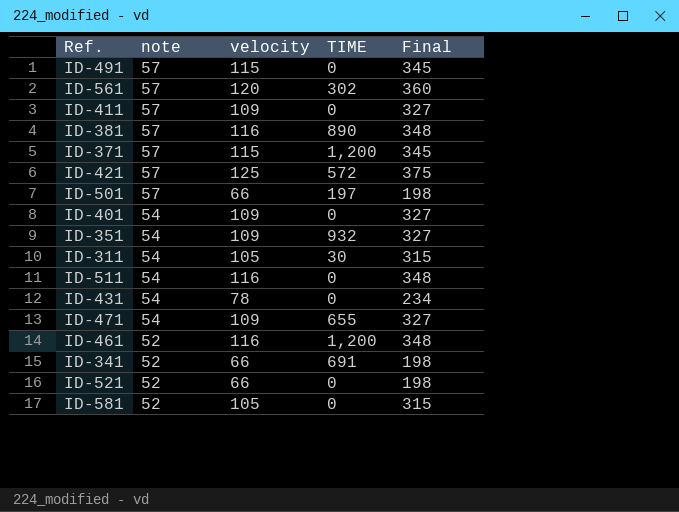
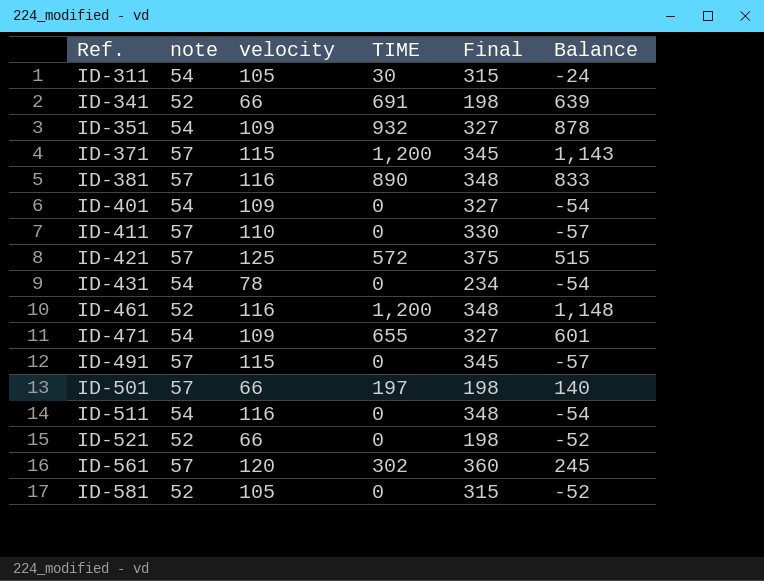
row order: note descending -> Ref. ascending
column Balance | formula: none -> [TIME] - [note]
ID-411 | velocity: 109 -> 110
ID-411 | Final: 327 -> 330

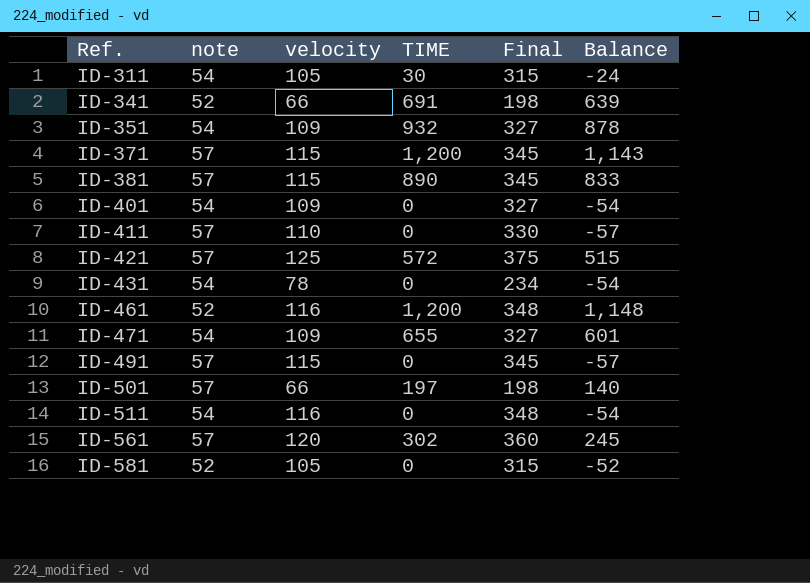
row ID-521: 52 | 66 | 0 | 198 | -52 -> none
ID-381 | velocity: 116 -> 115
ID-381 | Final: 348 -> 345

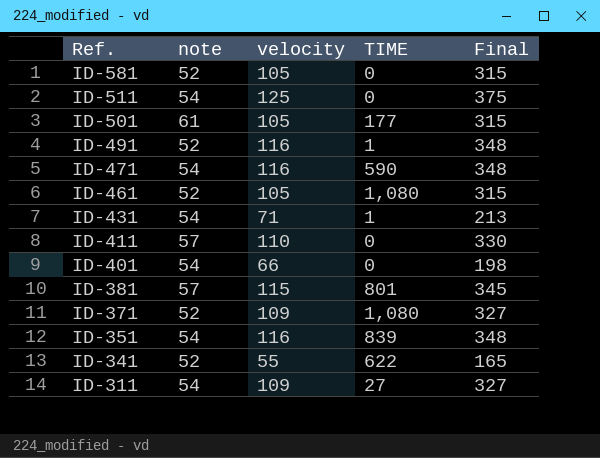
row order: Ref. ascending -> Ref. descending
column Balance | formula: [TIME] - [note] -> none
row ID-421: 57 | 125 | 572 | 375 | 515 -> none
row ID-561: 57 | 120 | 302 | 360 | 245 -> none
ID-511 | velocity: 116 -> 125
ID-511 | Final: 348 -> 375
ID-501 | note: 57 -> 61
ID-501 | velocity: 66 -> 105
ID-501 | TIME: 197 -> 177
ID-501 | Final: 198 -> 315
ID-491 | note: 57 -> 52
ID-491 | velocity: 115 -> 116
ID-491 | TIME: 0 -> 1
ID-491 | Final: 345 -> 348
ID-471 | velocity: 109 -> 116
ID-471 | TIME: 655 -> 590
ID-471 | Final: 327 -> 348
ID-461 | velocity: 116 -> 105
ID-461 | TIME: 1,200 -> 1,080
ID-461 | Final: 348 -> 315
ID-431 | velocity: 78 -> 71
ID-431 | TIME: 0 -> 1
ID-431 | Final: 234 -> 213
ID-401 | velocity: 109 -> 66
ID-401 | Final: 327 -> 198
ID-381 | TIME: 890 -> 801
ID-371 | note: 57 -> 52
ID-371 | velocity: 115 -> 109
ID-371 | TIME: 1,200 -> 1,080
ID-371 | Final: 345 -> 327
ID-351 | velocity: 109 -> 116
ID-351 | TIME: 932 -> 839
ID-351 | Final: 327 -> 348
ID-341 | velocity: 66 -> 55
ID-341 | TIME: 691 -> 622
ID-341 | Final: 198 -> 165
ID-311 | velocity: 105 -> 109
ID-311 | TIME: 30 -> 27
ID-311 | Final: 315 -> 327

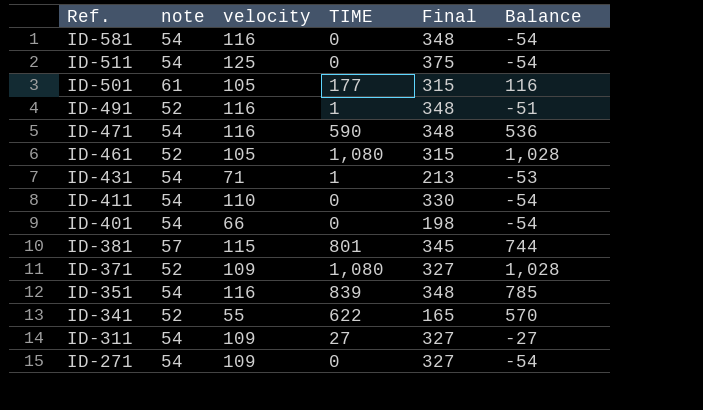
column Balance | formula: none -> [TIME] - [note]
ID-581 | note: 52 -> 54
ID-581 | velocity: 105 -> 116
ID-581 | Final: 315 -> 348
ID-411 | note: 57 -> 54
row ID-271: none -> 54 | 109 | 0 | 327 | -54

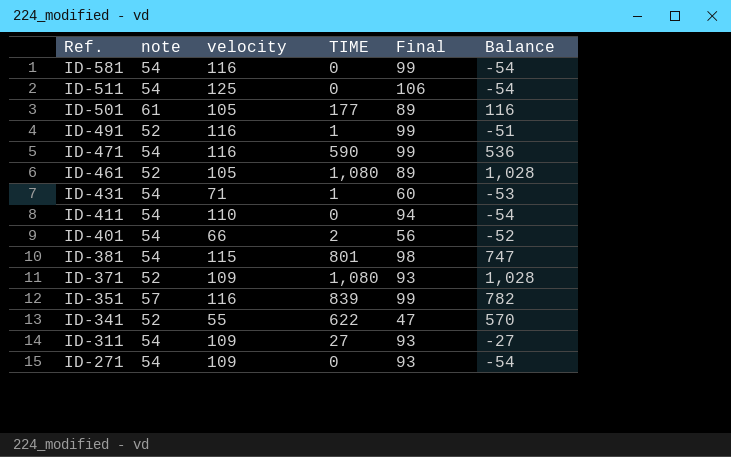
column Final | formula: [velocity] * 3 -> [velocity] * 0.85
ID-401 | TIME: 0 -> 2
ID-401 | Balance: -54 -> -52
ID-381 | note: 57 -> 54
ID-381 | Balance: 744 -> 747
ID-351 | note: 54 -> 57
ID-351 | Balance: 785 -> 782

